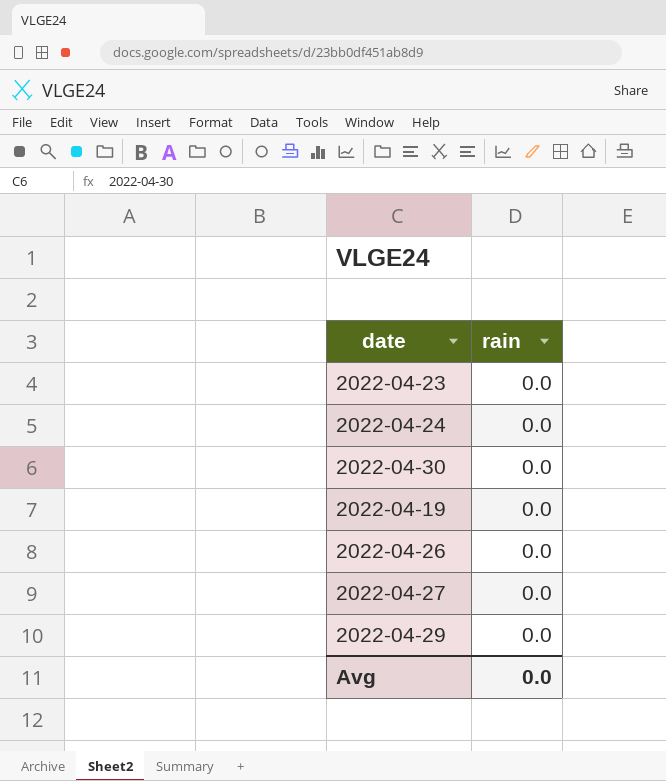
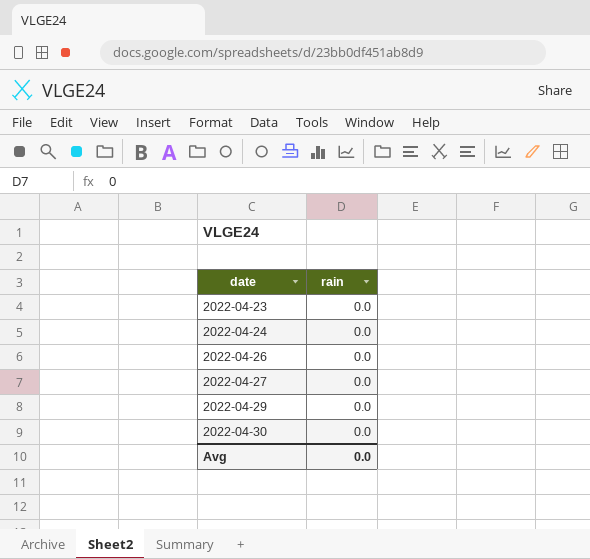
row order: none -> date ascending
row 2022-04-19: 0.0 -> none

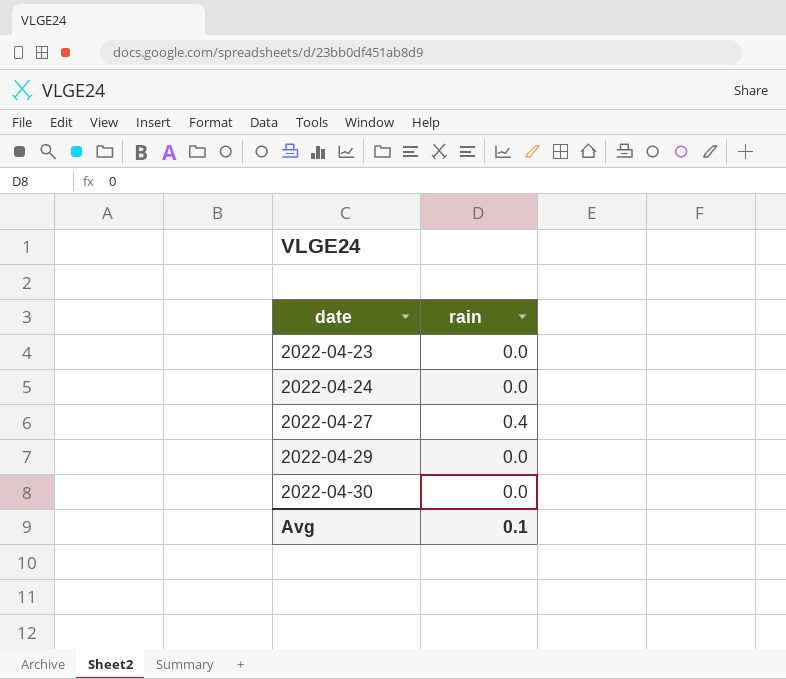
row 2022-04-26: 0.0 -> none
2022-04-27 | rain: 0.0 -> 0.4
Avg | rain: 0.0 -> 0.1

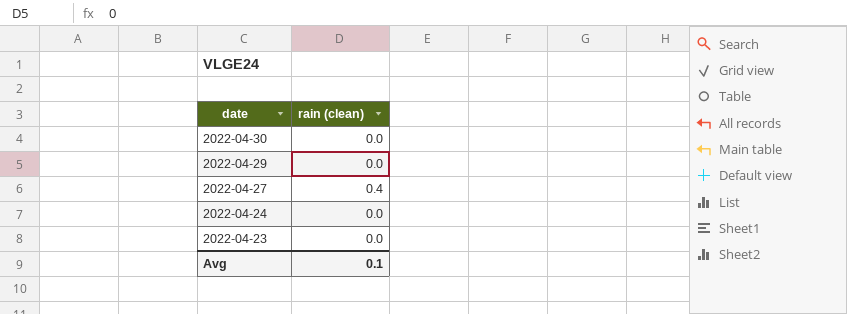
row order: date ascending -> date descending
column name: rain -> rain (clean)

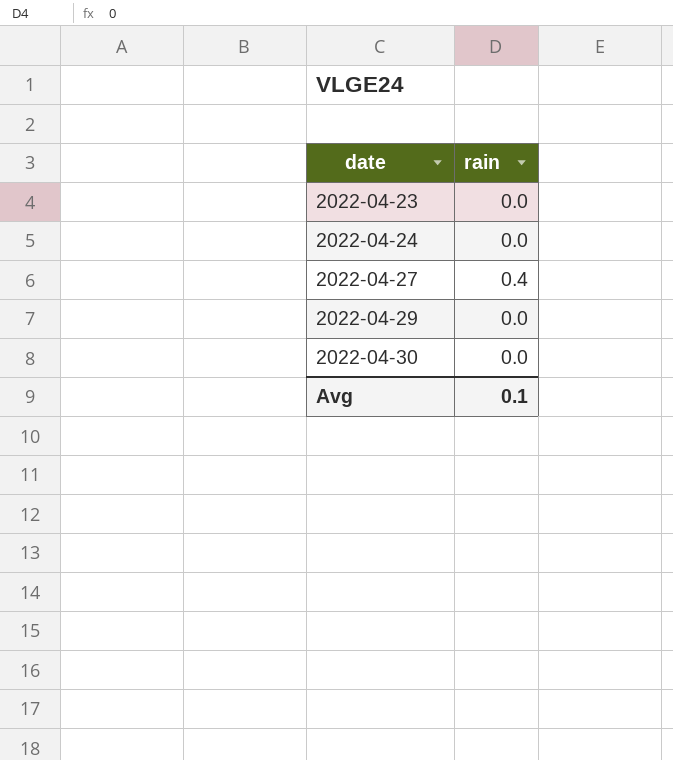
row order: date descending -> date ascending
column name: rain (clean) -> rain

